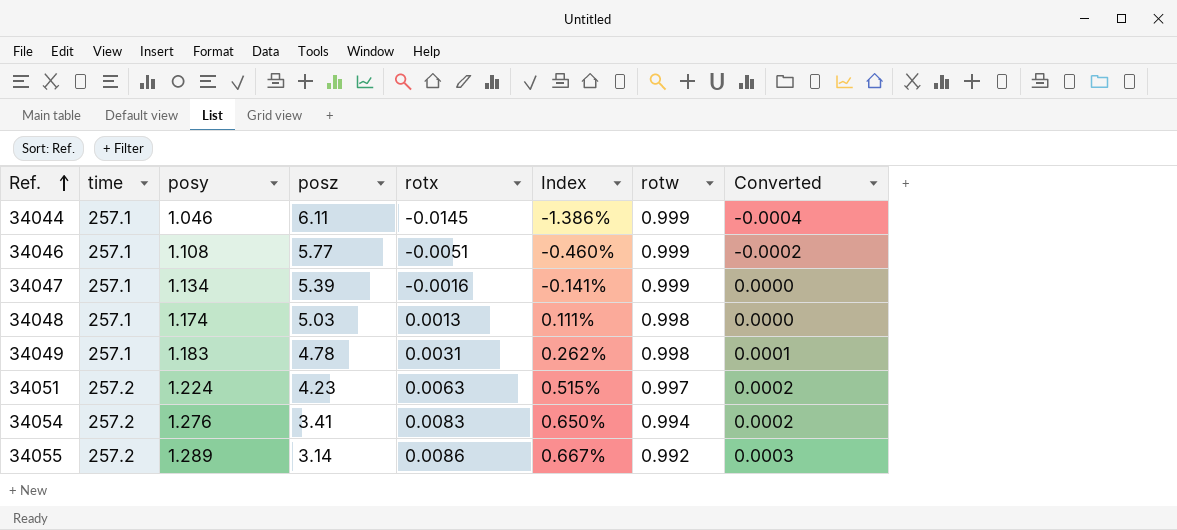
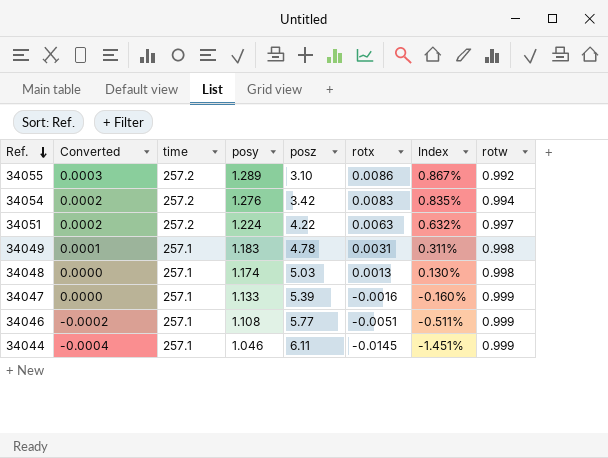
row order: Ref. ascending -> Ref. descending
column Converted | position: 8 -> 2
column Index | formula: [rotx] / [posy] -> [rotx] / [rotw]
34055 | posz: 3.14 -> 3.10
34054 | posz: 3.41 -> 3.42
34051 | posz: 4.23 -> 4.22
34047 | posy: 1.134 -> 1.133

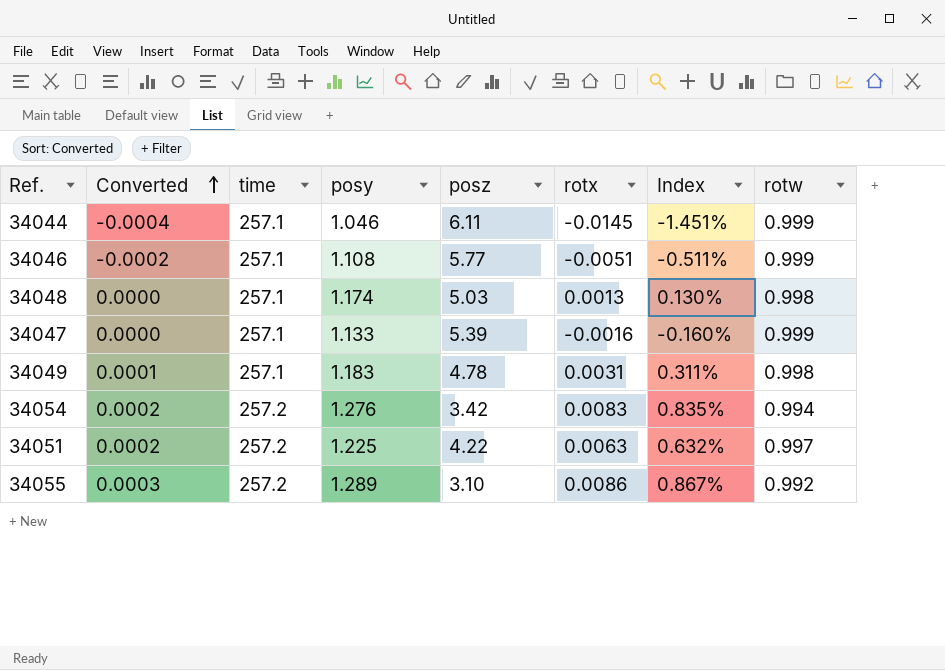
row order: Ref. descending -> Converted ascending
34051 | posy: 1.224 -> 1.225

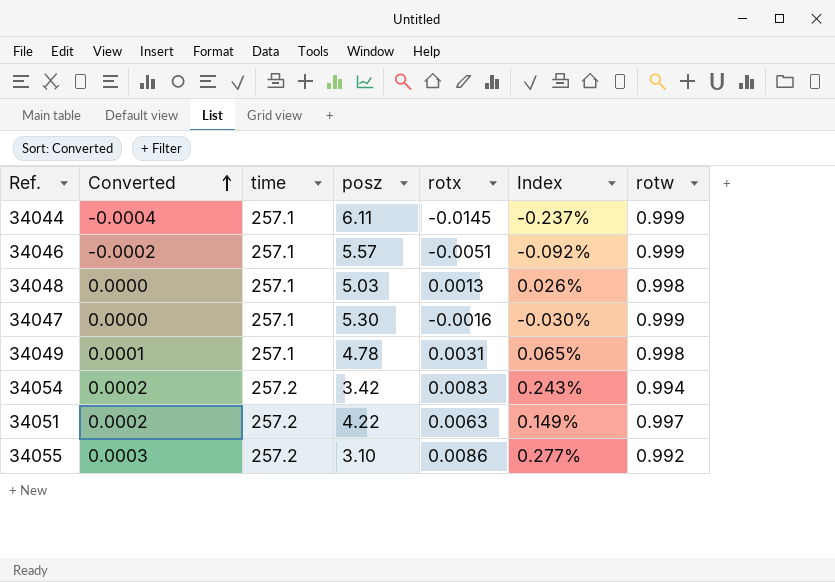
column posy | position: 4 -> none
column Index | formula: [rotx] / [rotw] -> [rotx] / [posz]
34046 | posz: 5.77 -> 5.57
34047 | posz: 5.39 -> 5.30

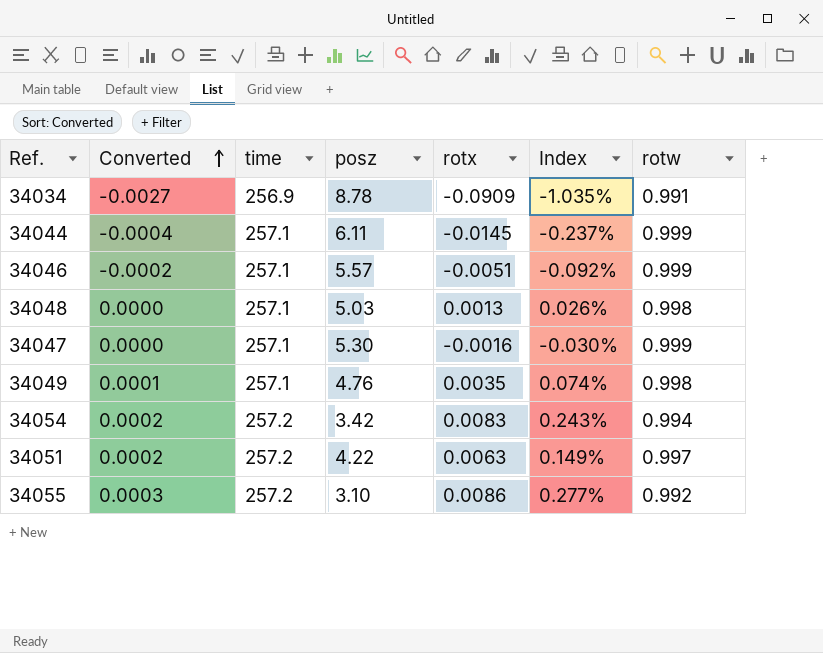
row 34034: none -> -0.0027 | 256.9 | 8.78 | -0.0909 | -1.035% | 0.991
34049 | posz: 4.78 -> 4.76
34049 | rotx: 0.0031 -> 0.0035
34049 | Index: 0.065% -> 0.074%

